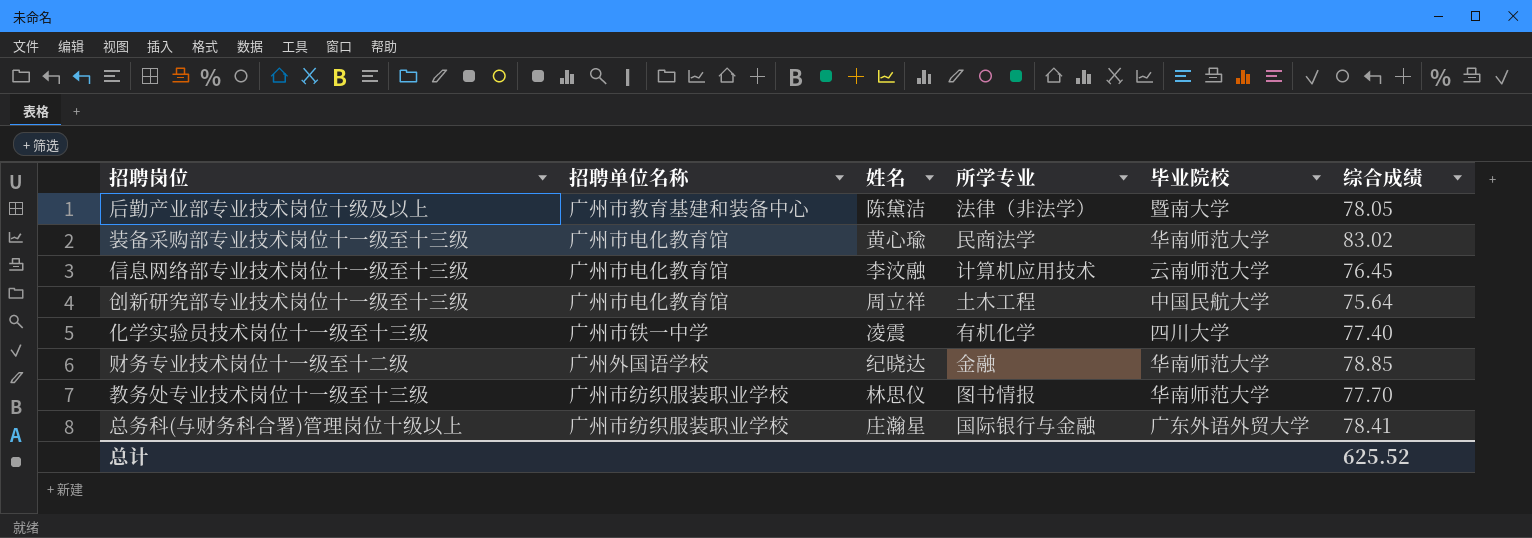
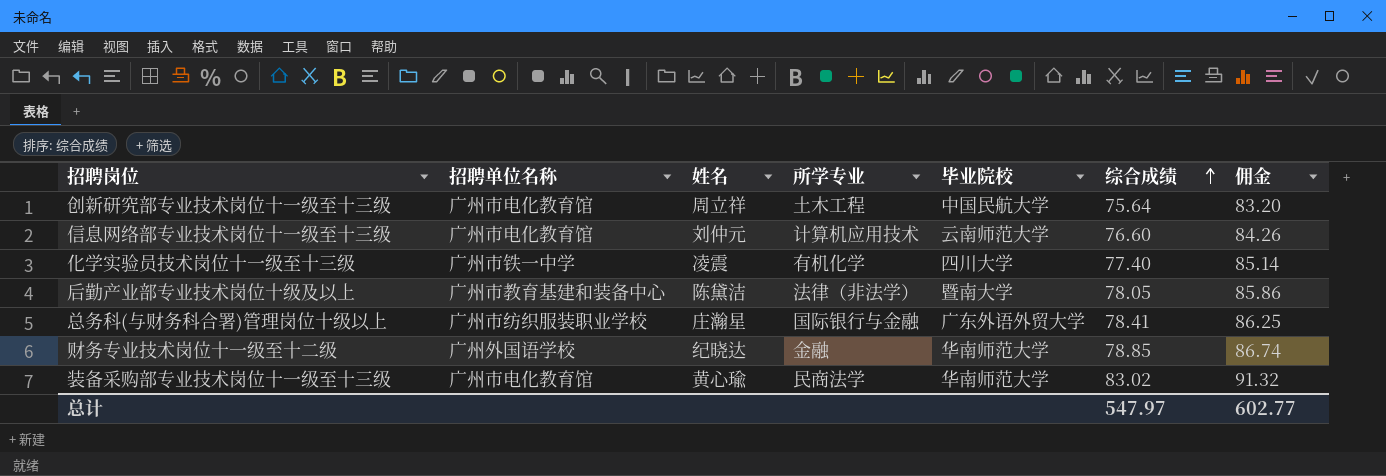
row order: none -> 综合成绩 ascending
column 佣金 | formula: none -> [综合成绩] * 1.1
row 教务处专业技术岗位十一级至十三级: 广州市纺织服装职业学校 | 林思仪 | 图书情报 | 华南师范大学 | 77.70 -> none
信息网络部专业技术岗位十一级至十三级 | 姓名: 李汶融 -> 刘仲元
信息网络部专业技术岗位十一级至十三级 | 综合成绩: 76.45 -> 76.60
总计 | 综合成绩: 625.52 -> 547.97

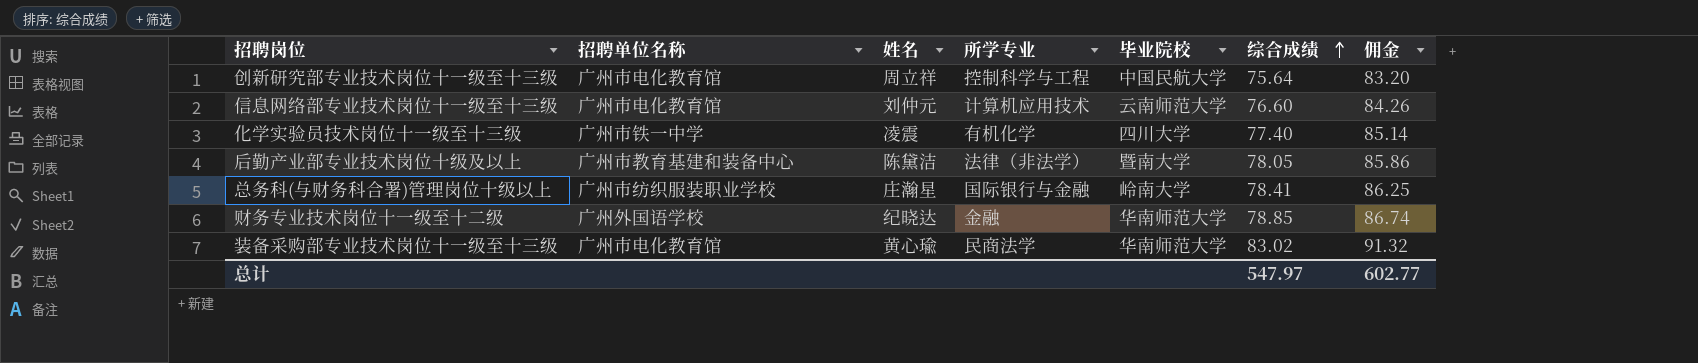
创新研究部专业技术岗位十一级至十三级 | 所学专业: 土木工程 -> 控制科学与工程
总务科(与财务科合署)管理岗位十级以上 | 毕业院校: 广东外语外贸大学 -> 岭南大学

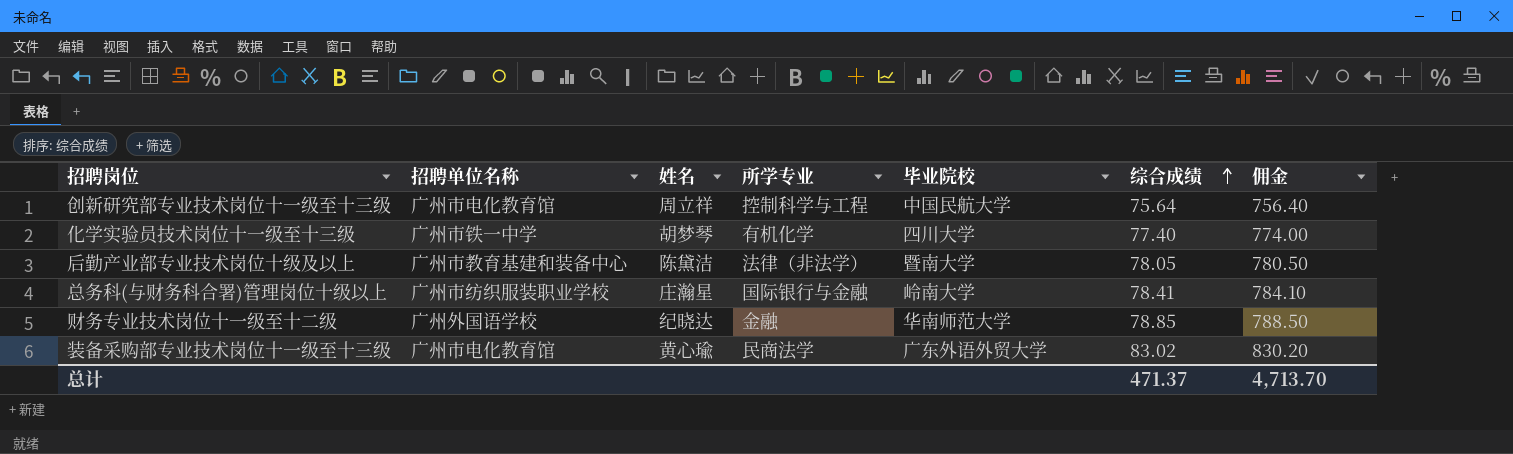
column 佣金 | formula: [综合成绩] * 1.1 -> [综合成绩] * 10
row 信息网络部专业技术岗位十一级至十三级: 广州市电化教育馆 | 刘仲元 | 计算机应用技术 | 云南师范大学 | 76.60 | 84.26 -> none
化学实验员技术岗位十一级至十三级 | 姓名: 凌震 -> 胡梦琴
装备采购部专业技术岗位十一级至十三级 | 毕业院校: 华南师范大学 -> 广东外语外贸大学
总计 | 综合成绩: 547.97 -> 471.37
总计 | 佣金: 602.77 -> 4,713.70

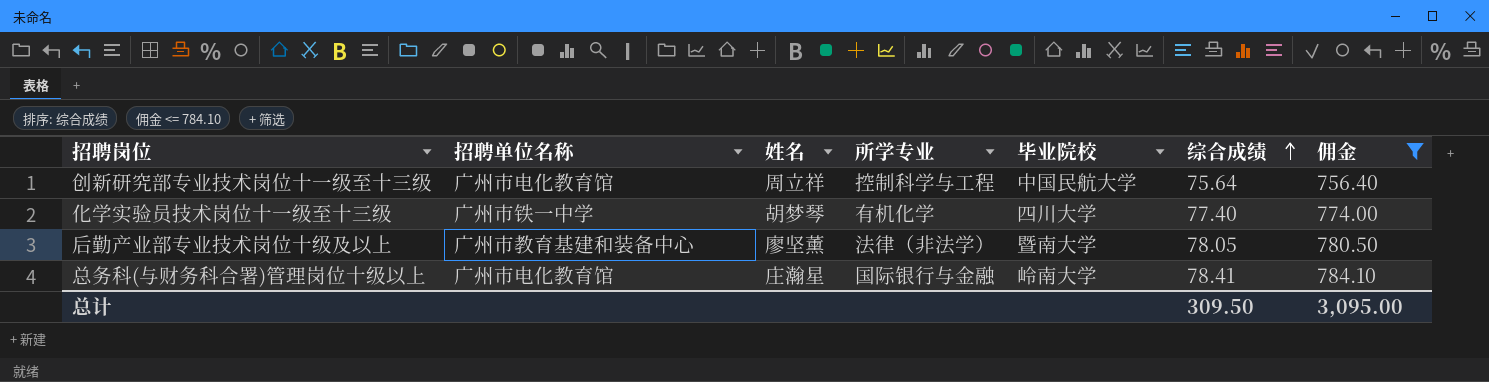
filter: none -> 佣金 <= 784.10
后勤产业部专业技术岗位十级及以上 | 姓名: 陈黛洁 -> 廖坚薰
总务科(与财务科合署)管理岗位十级以上 | 招聘单位名称: 广州市纺织服装职业学校 -> 广州市电化教育馆
总计 | 综合成绩: 471.37 -> 309.50
总计 | 佣金: 4,713.70 -> 3,095.00

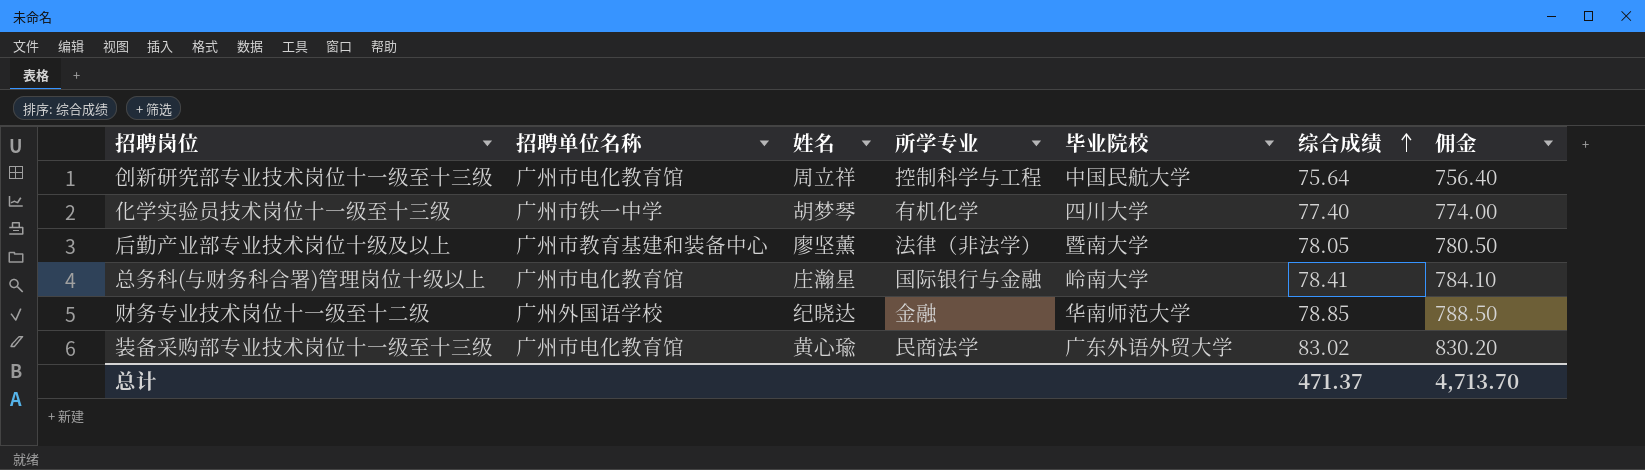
filter: 佣金 <= 784.10 -> none
总计 | 综合成绩: 309.50 -> 471.37
总计 | 佣金: 3,095.00 -> 4,713.70

